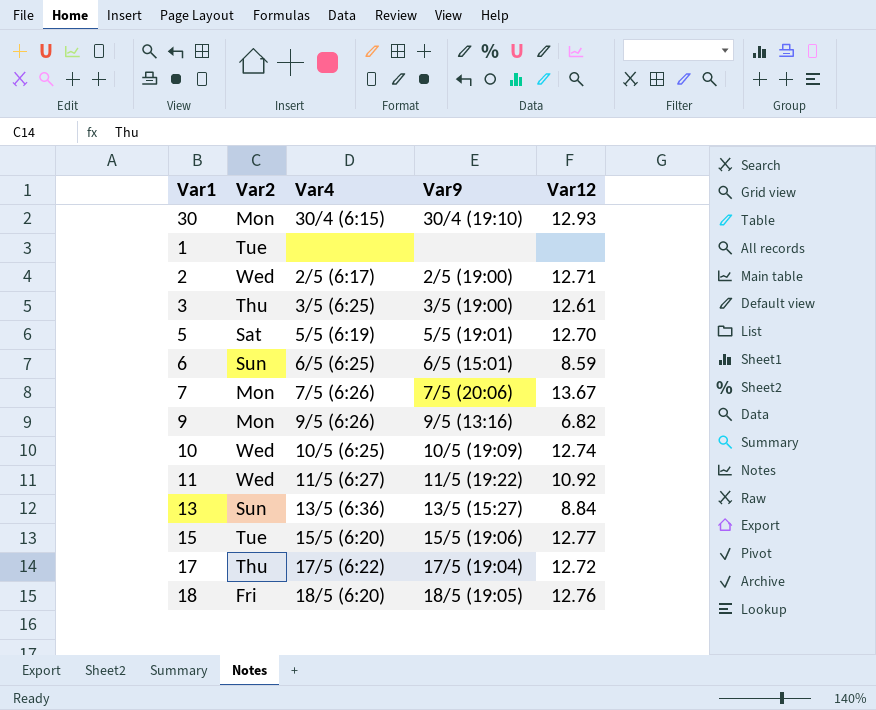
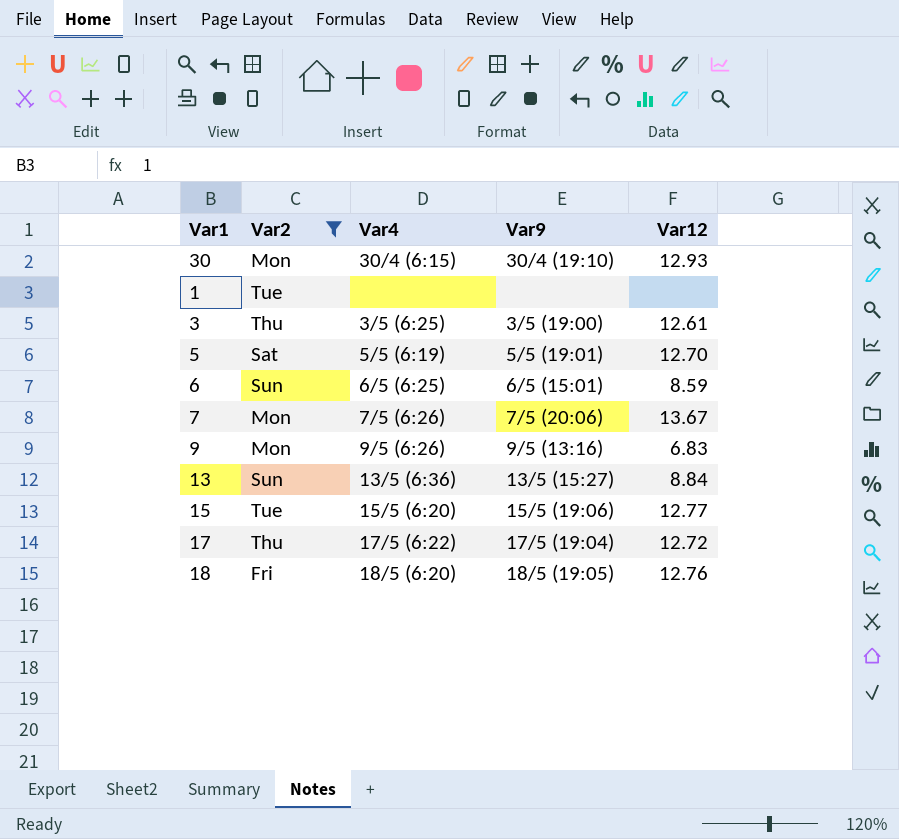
filter: none -> Var2 != Wed
9 | Var12: 6.82 -> 6.83

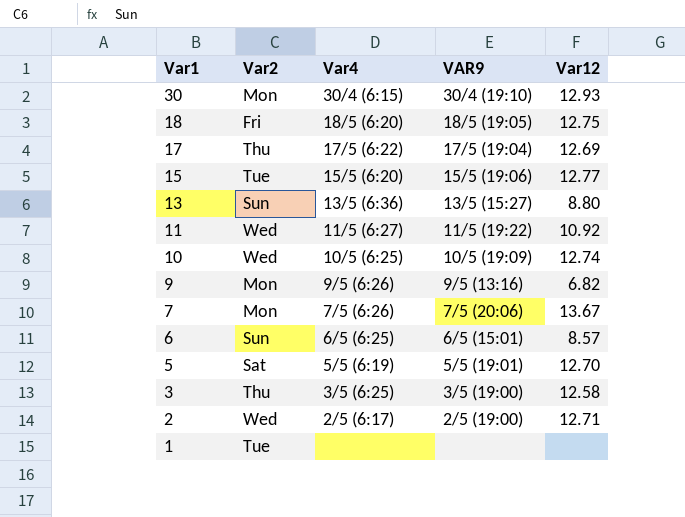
filter: Var2 != Wed -> none
row order: none -> Var1 descending
column name: Var9 -> VAR9
18 | Var12: 12.76 -> 12.75
17 | Var12: 12.72 -> 12.69
13 | Var12: 8.84 -> 8.80
9 | Var12: 6.83 -> 6.82
6 | Var12: 8.59 -> 8.57
3 | Var12: 12.61 -> 12.58

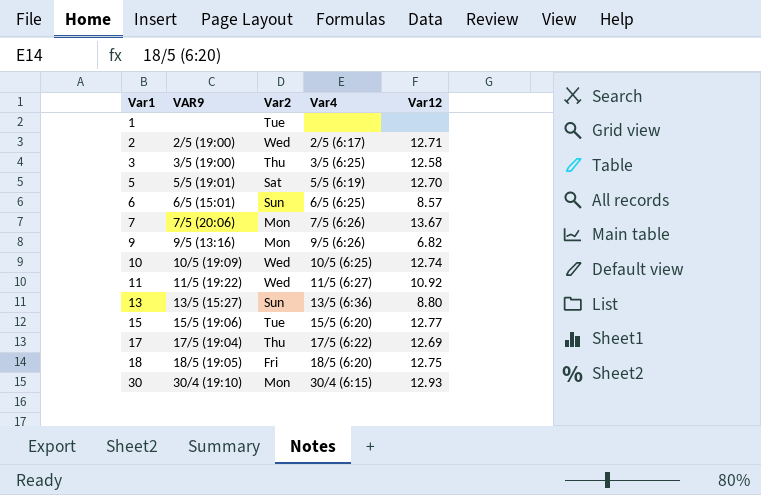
row order: Var1 descending -> Var1 ascending
column VAR9 | position: 4 -> 2

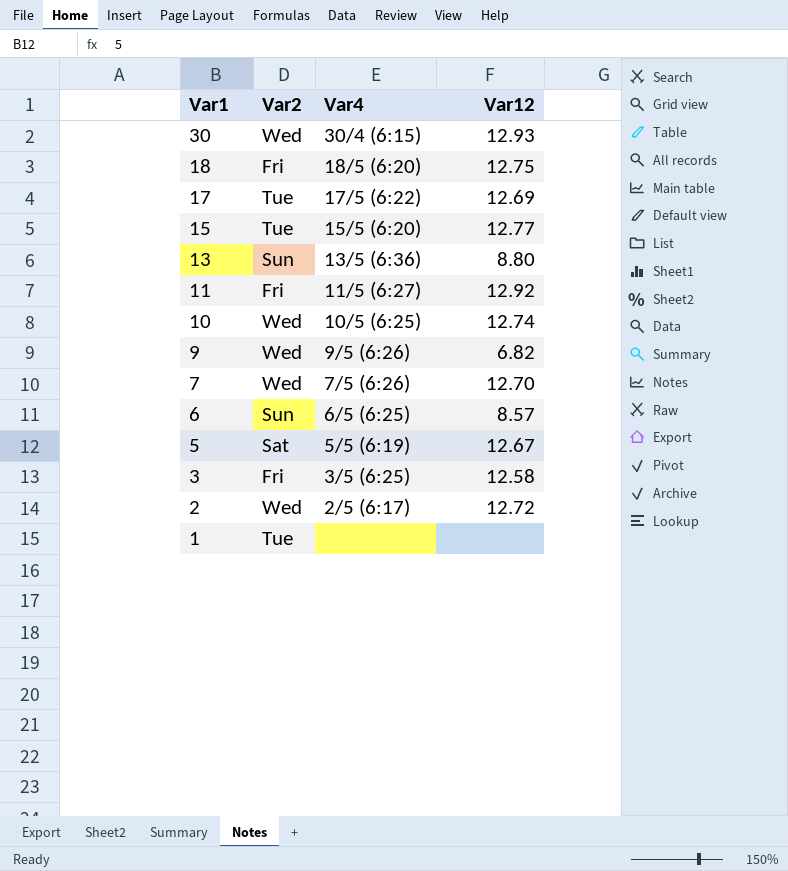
row order: Var1 ascending -> Var1 descending
column VAR9 | position: 2 -> none
30 | Var2: Mon -> Wed
17 | Var2: Thu -> Tue
11 | Var2: Wed -> Fri
11 | Var12: 10.92 -> 12.92
9 | Var2: Mon -> Wed
7 | Var2: Mon -> Wed
7 | Var12: 13.67 -> 12.70
5 | Var12: 12.70 -> 12.67
3 | Var2: Thu -> Fri
2 | Var12: 12.71 -> 12.72

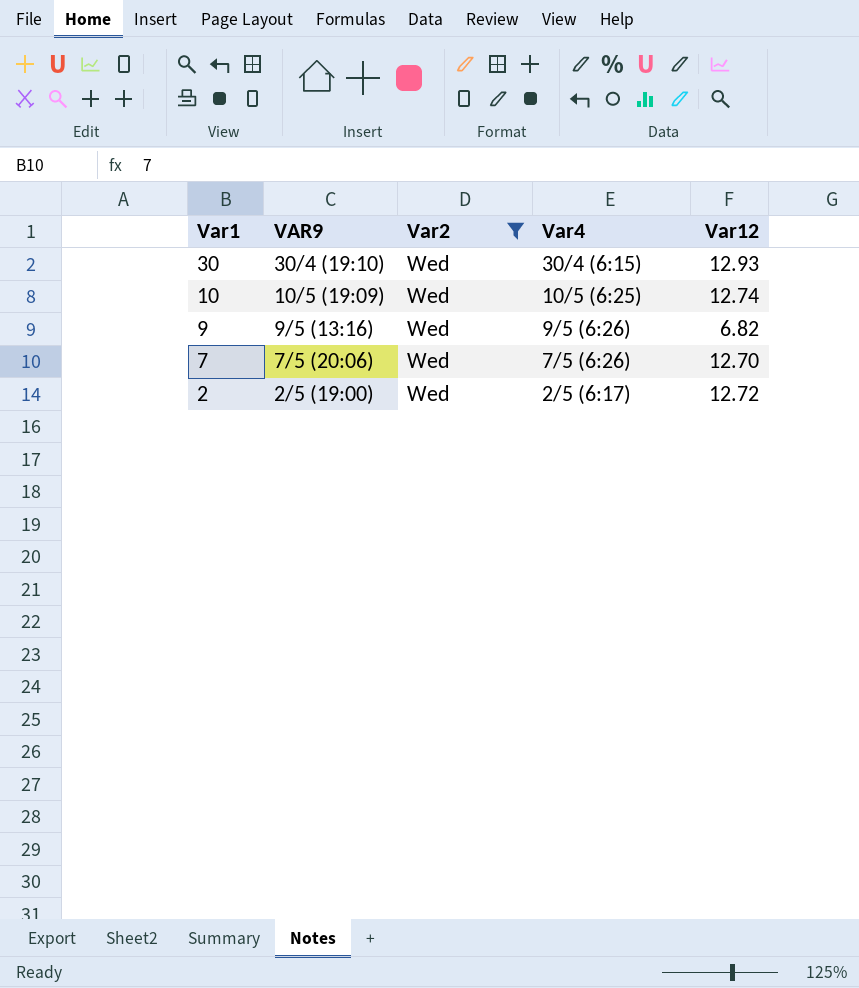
filter: none -> Var2 = Wed
column VAR9 | position: none -> 2

